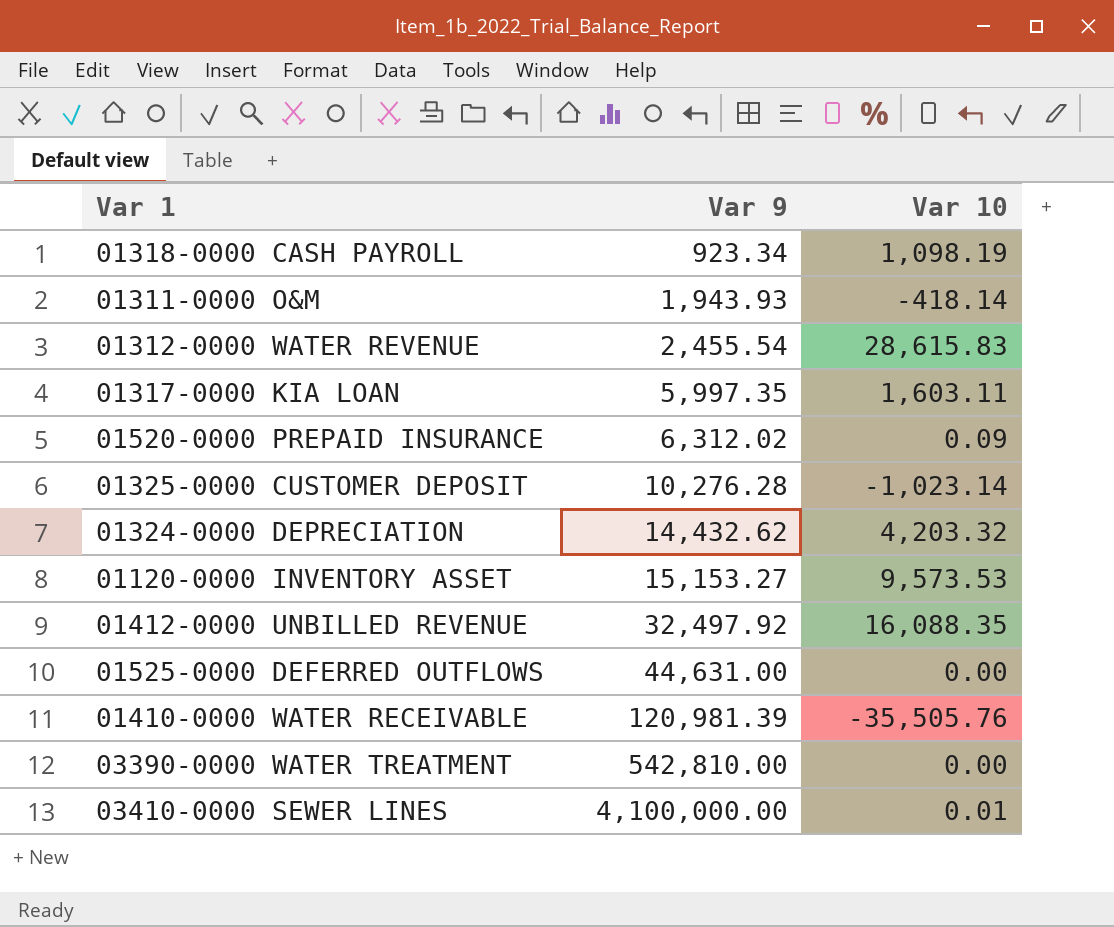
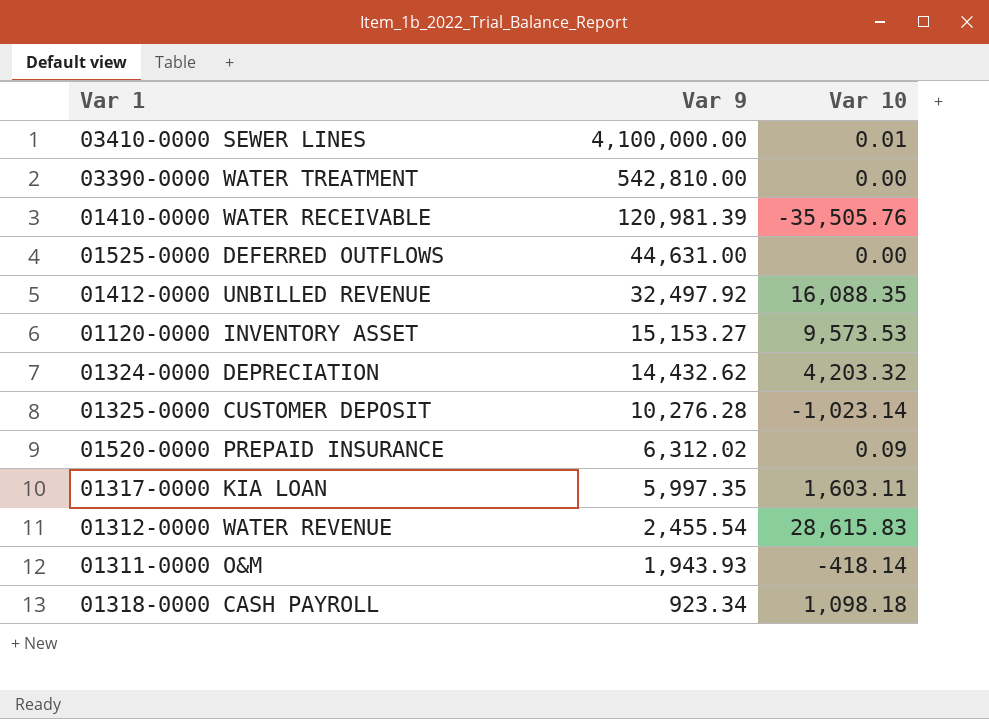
row order: Var 9 ascending -> Var 9 descending
01318-0000 CASH PAYROLL | Var 10: 1,098.19 -> 1,098.18

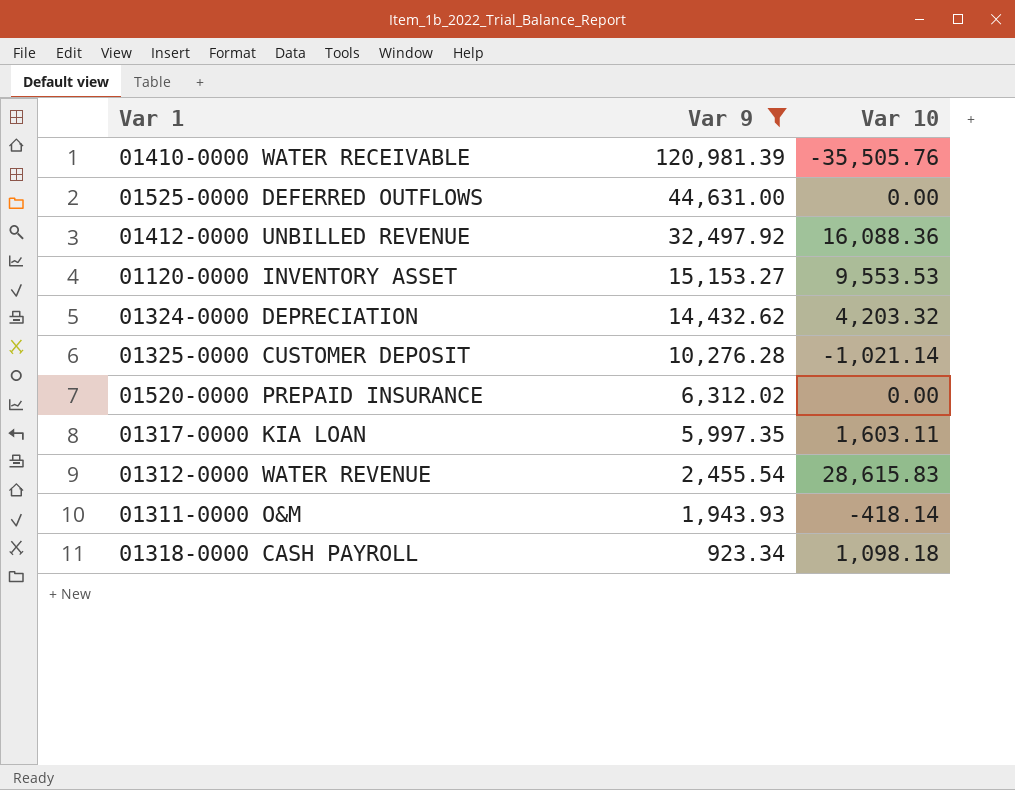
filter: none -> Var 9 <= 120,981.39
01412-0000 UNBILLED REVENUE | Var 10: 16,088.35 -> 16,088.36
01120-0000 INVENTORY ASSET | Var 10: 9,573.53 -> 9,553.53
01325-0000 CUSTOMER DEPOSIT | Var 10: -1,023.14 -> -1,021.14
01520-0000 PREPAID INSURANCE | Var 10: 0.09 -> 0.00

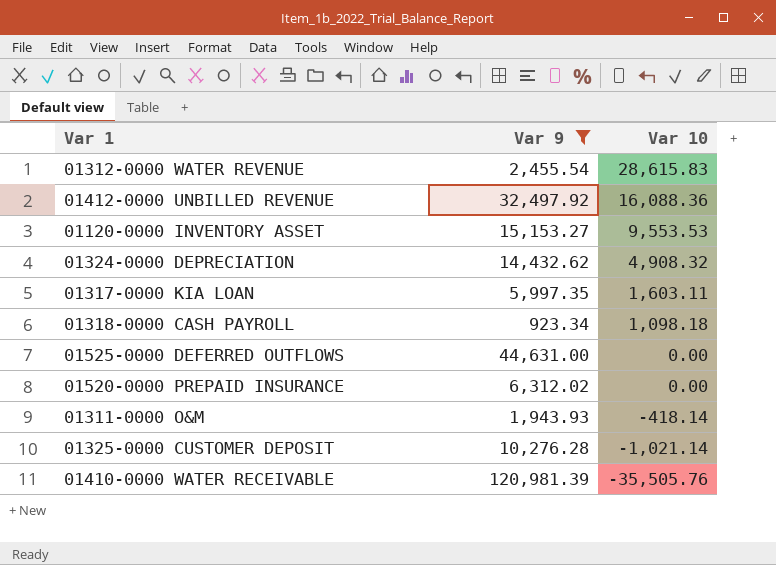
row order: Var 9 descending -> Var 10 descending
01324-0000 DEPRECIATION | Var 10: 4,203.32 -> 4,908.32

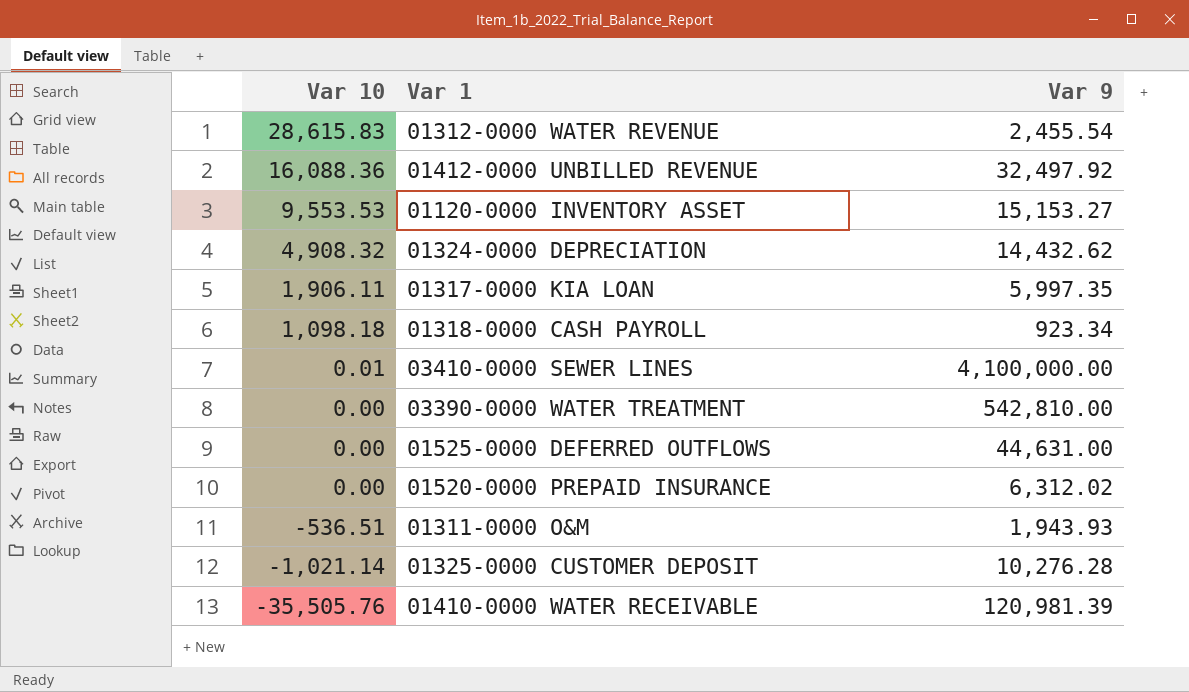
filter: Var 9 <= 120,981.39 -> none
column Var 10 | position: 3 -> 1
01317-0000 KIA LOAN | Var 10: 1,603.11 -> 1,906.11
01311-0000 O&M | Var 10: -418.14 -> -536.51

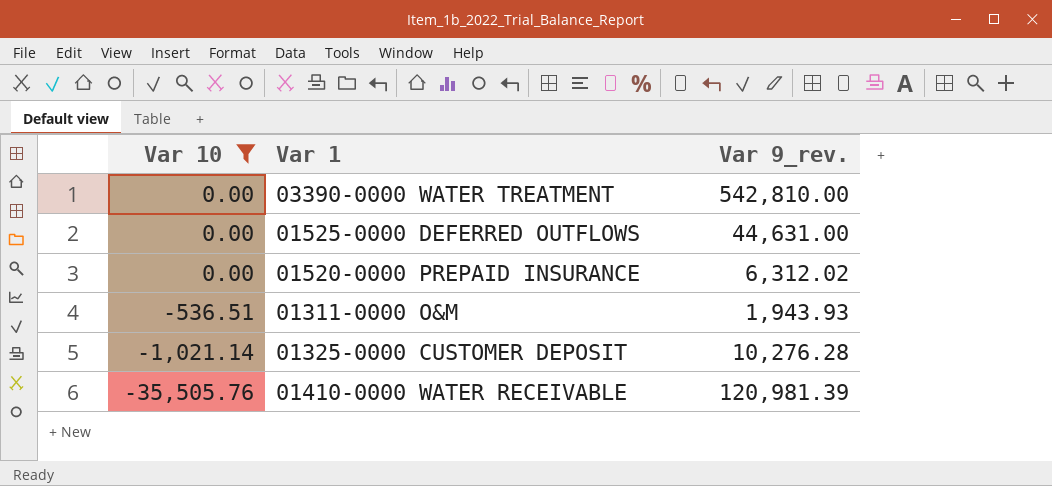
filter: none -> Var 10 <= 0.00
column name: Var 9 -> Var 9_rev.

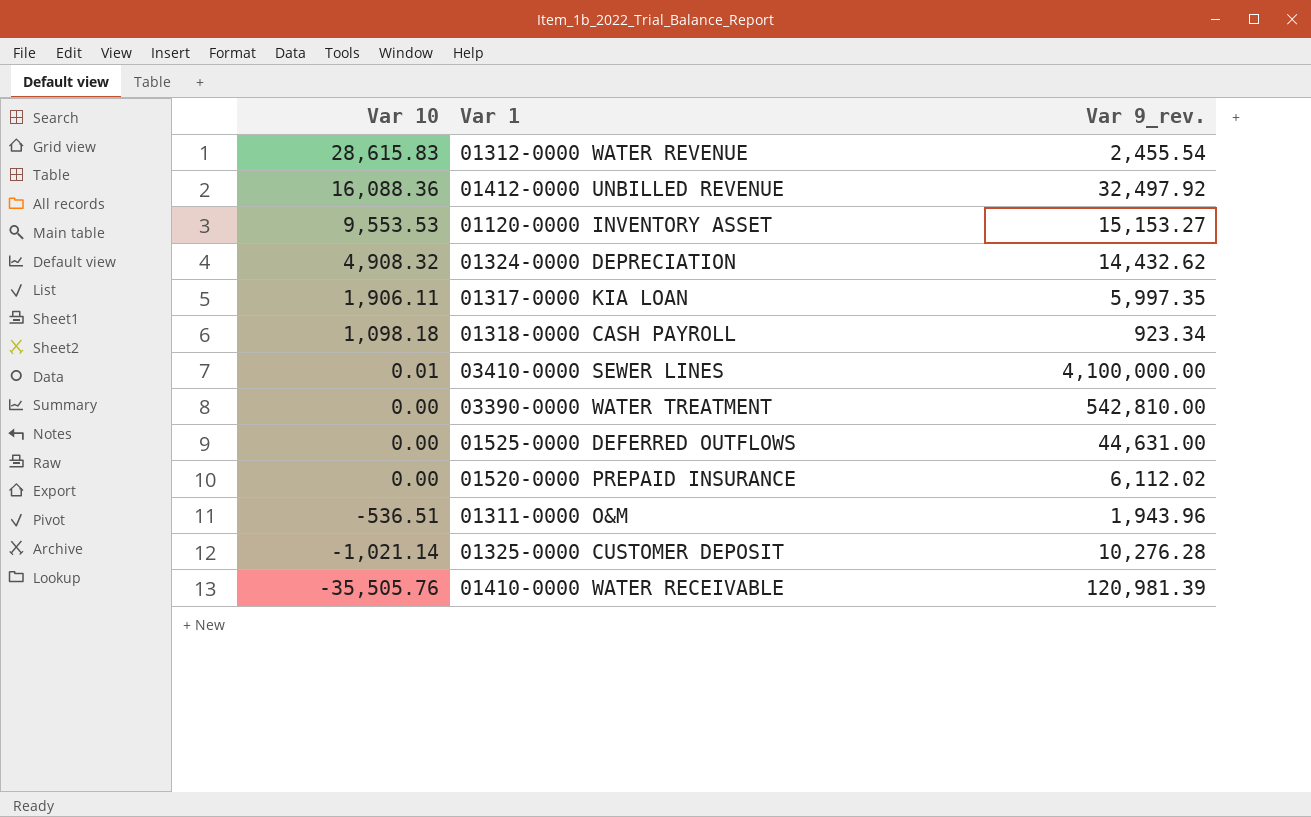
filter: Var 10 <= 0.00 -> none
01520-0000 PREPAID INSURANCE | Var 9_rev.: 6,312.02 -> 6,112.02
01311-0000 O&M | Var 9_rev.: 1,943.93 -> 1,943.96

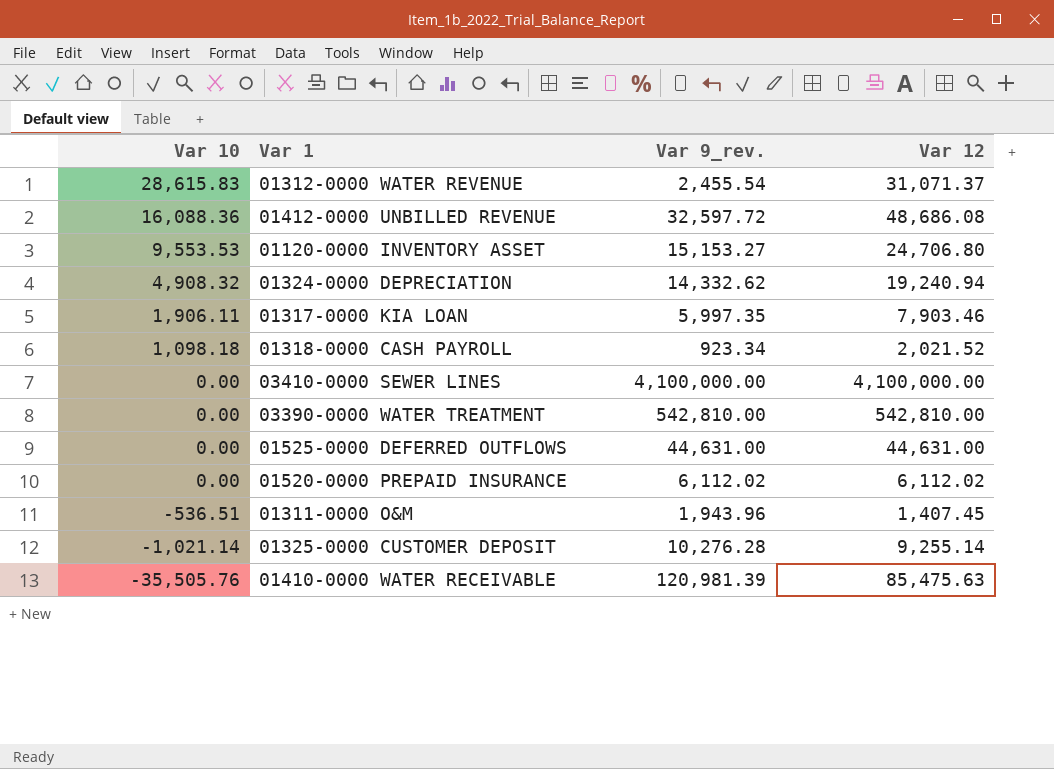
column Var 12 | formula: none -> [Var 10] + [Var 9_rev.]
01412-0000 UNBILLED REVENUE | Var 9_rev.: 32,497.92 -> 32,597.72
01324-0000 DEPRECIATION | Var 9_rev.: 14,432.62 -> 14,332.62
03410-0000 SEWER LINES | Var 10: 0.01 -> 0.00

